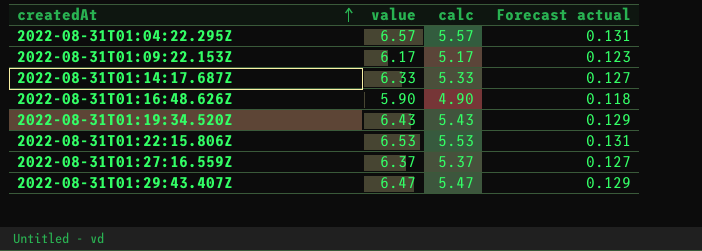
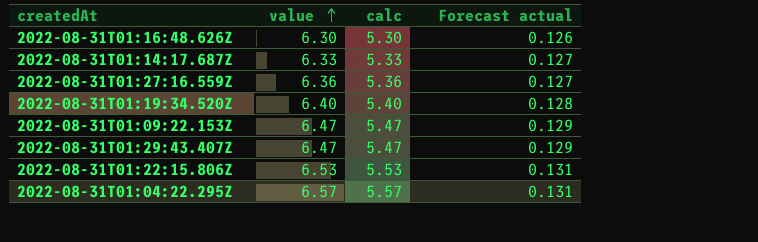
row order: createdAt ascending -> value ascending
2022-08-31T01:16:48.626Z | value: 5.90 -> 6.30
2022-08-31T01:16:48.626Z | calc: 4.90 -> 5.30
2022-08-31T01:16:48.626Z | Forecast actual: 0.118 -> 0.126
2022-08-31T01:27:16.559Z | value: 6.37 -> 6.36
2022-08-31T01:27:16.559Z | calc: 5.37 -> 5.36
2022-08-31T01:19:34.520Z | value: 6.43 -> 6.40
2022-08-31T01:19:34.520Z | calc: 5.43 -> 5.40
2022-08-31T01:19:34.520Z | Forecast actual: 0.129 -> 0.128
2022-08-31T01:09:22.153Z | value: 6.17 -> 6.47
2022-08-31T01:09:22.153Z | calc: 5.17 -> 5.47
2022-08-31T01:09:22.153Z | Forecast actual: 0.123 -> 0.129

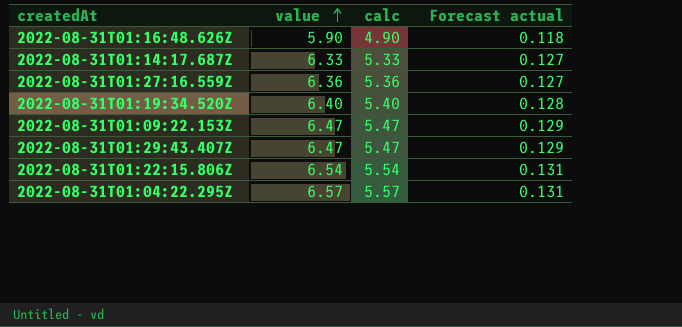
2022-08-31T01:16:48.626Z | value: 6.30 -> 5.90
2022-08-31T01:16:48.626Z | calc: 5.30 -> 4.90
2022-08-31T01:16:48.626Z | Forecast actual: 0.126 -> 0.118
2022-08-31T01:22:15.806Z | value: 6.53 -> 6.54
2022-08-31T01:22:15.806Z | calc: 5.53 -> 5.54

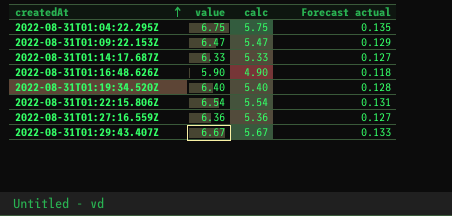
row order: value ascending -> createdAt ascending
2022-08-31T01:04:22.295Z | value: 6.57 -> 6.75
2022-08-31T01:04:22.295Z | calc: 5.57 -> 5.75
2022-08-31T01:04:22.295Z | Forecast actual: 0.131 -> 0.135
2022-08-31T01:29:43.407Z | value: 6.47 -> 6.67
2022-08-31T01:29:43.407Z | calc: 5.47 -> 5.67
2022-08-31T01:29:43.407Z | Forecast actual: 0.129 -> 0.133

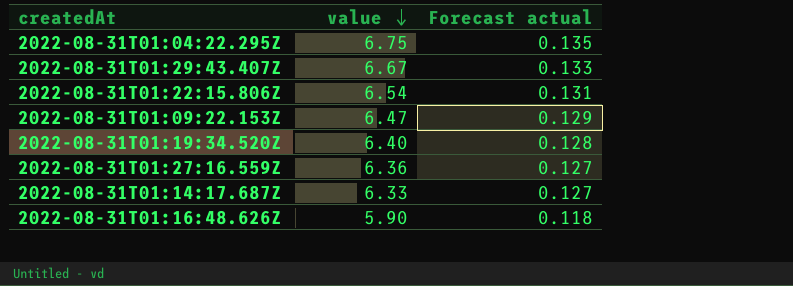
row order: createdAt ascending -> value descending
column calc | formula: [value] - 1 -> none

